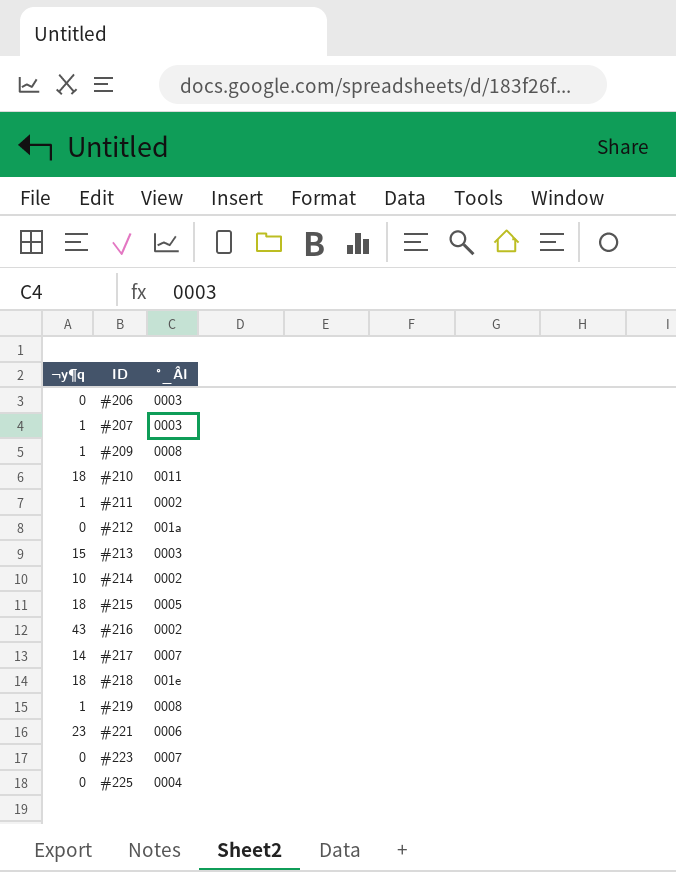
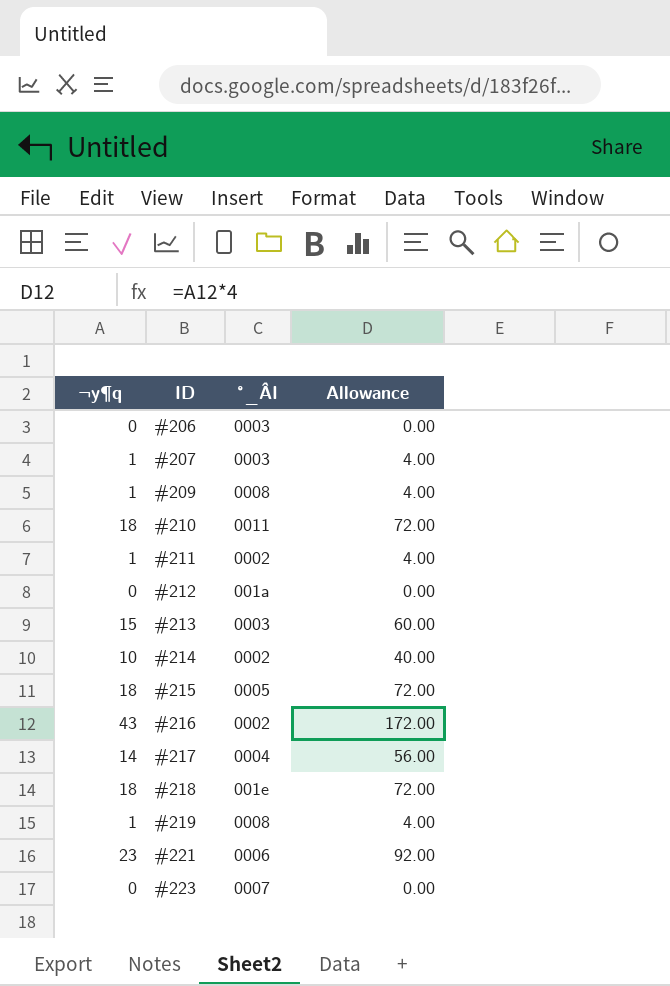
column Allowance | formula: none -> [¬y¶q] * 4
row #225: 0 | 0004 -> none
#217 | °_ÂI: 0007 -> 0004

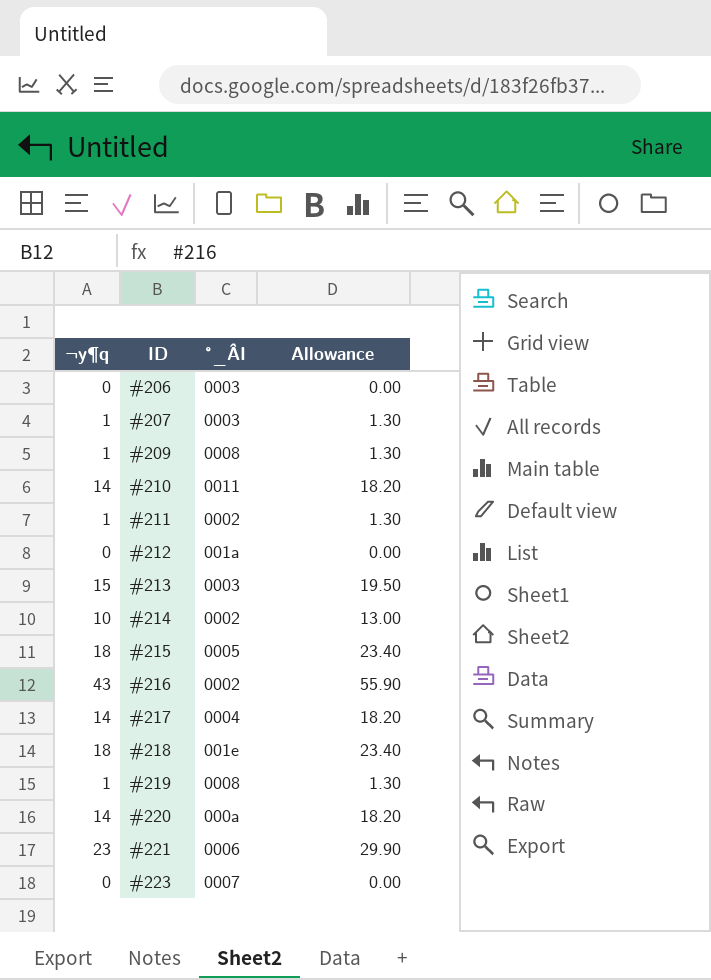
column Allowance | formula: [¬y¶q] * 4 -> [¬y¶q] * 1.3
#210 | ¬y¶q: 18 -> 14
row #220: none -> 14 | 000a | 18.20

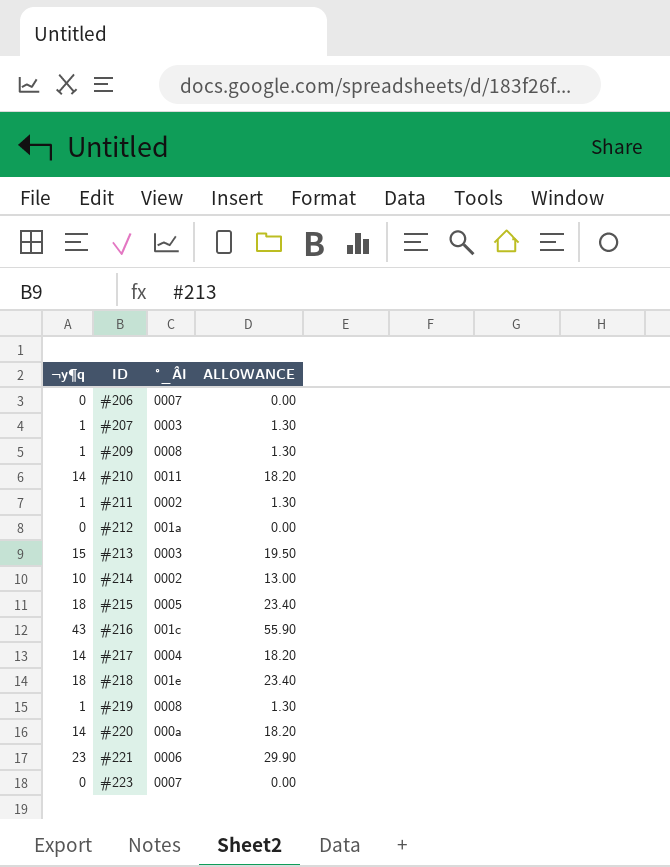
column name: Allowance -> ALLOWANCE
#206 | °_ÂI: 0003 -> 0007
#216 | °_ÂI: 0002 -> 001c

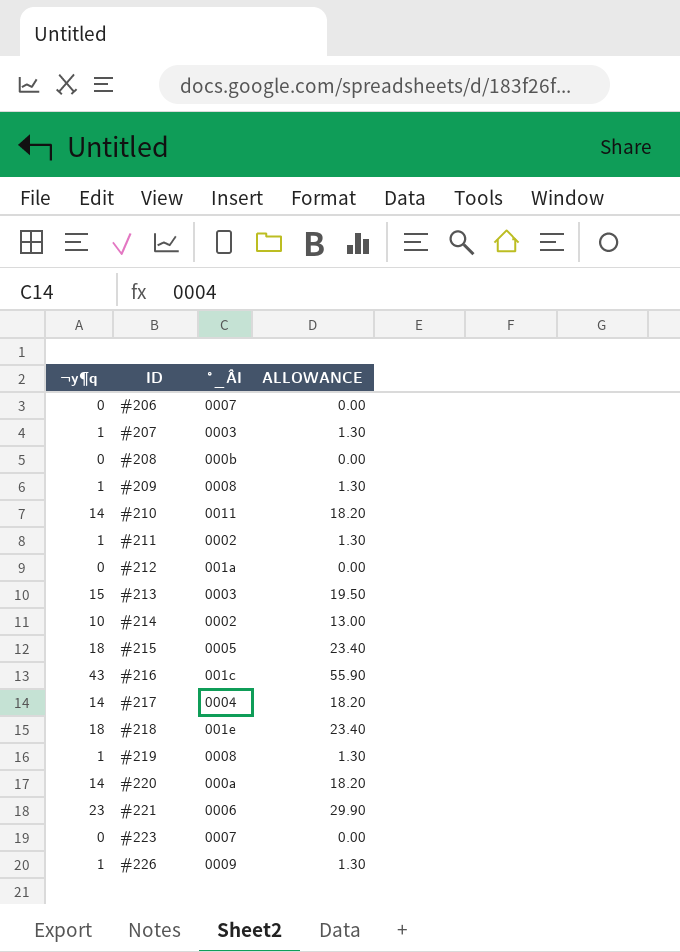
row #208: none -> 0 | 000b | 0.00
row #226: none -> 1 | 0009 | 1.30

